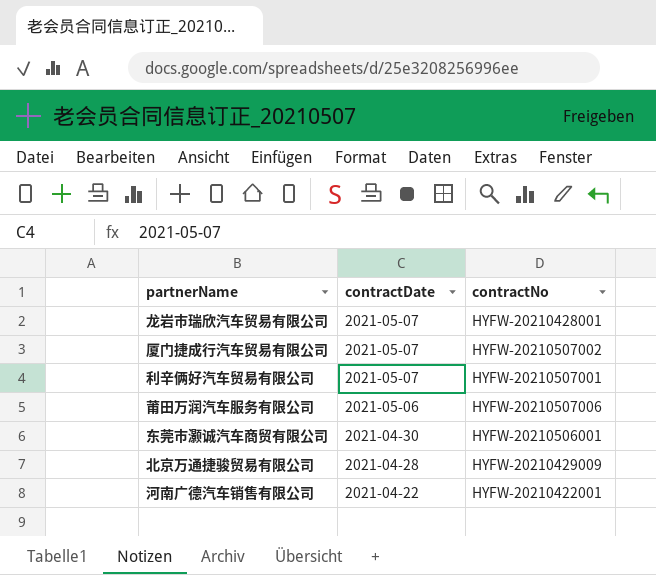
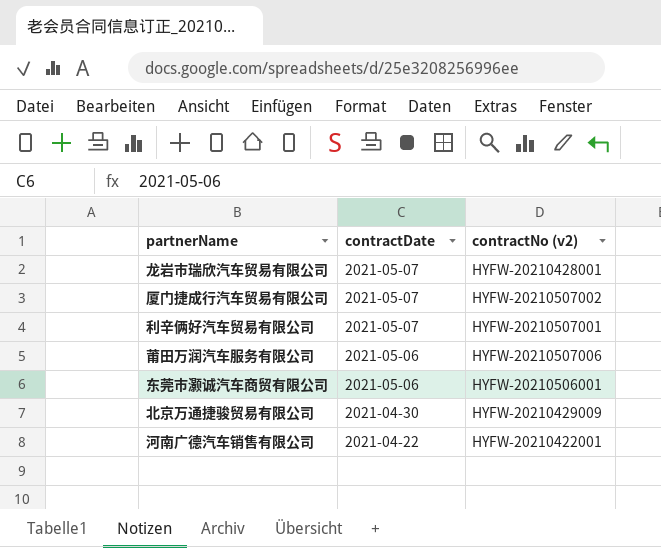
column name: contractNo -> contractNo (v2)
东莞市灏诚汽车商贸有限公司 | contractDate: 2021-04-30 -> 2021-05-06
北京万通捷骏贸易有限公司 | contractDate: 2021-04-28 -> 2021-04-30

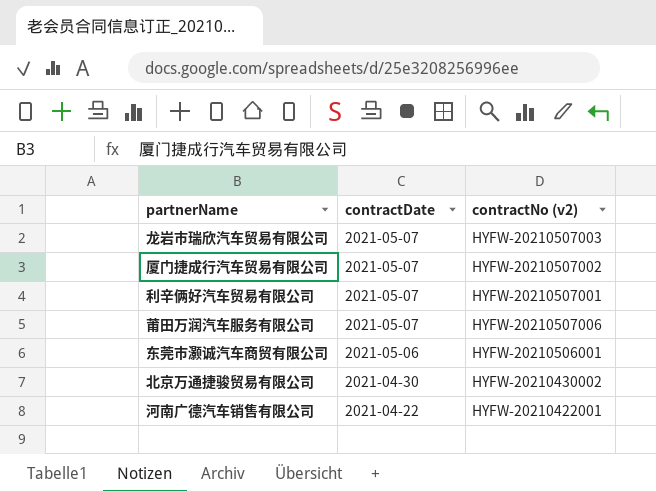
龙岩市瑞欣汽车贸易有限公司 | contractNo (v2): HYFW-20210428001 -> HYFW-20210507003
莆田万润汽车服务有限公司 | contractDate: 2021-05-06 -> 2021-05-07
北京万通捷骏贸易有限公司 | contractNo (v2): HYFW-20210429009 -> HYFW-20210430002

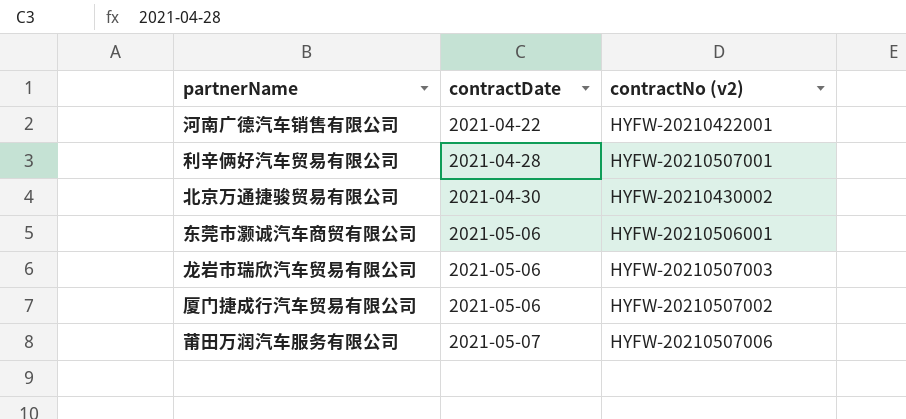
row order: contractDate descending -> contractDate ascending
利辛俩好汽车贸易有限公司 | contractDate: 2021-05-07 -> 2021-04-28
龙岩市瑞欣汽车贸易有限公司 | contractDate: 2021-05-07 -> 2021-05-06
厦门捷成行汽车贸易有限公司 | contractDate: 2021-05-07 -> 2021-05-06

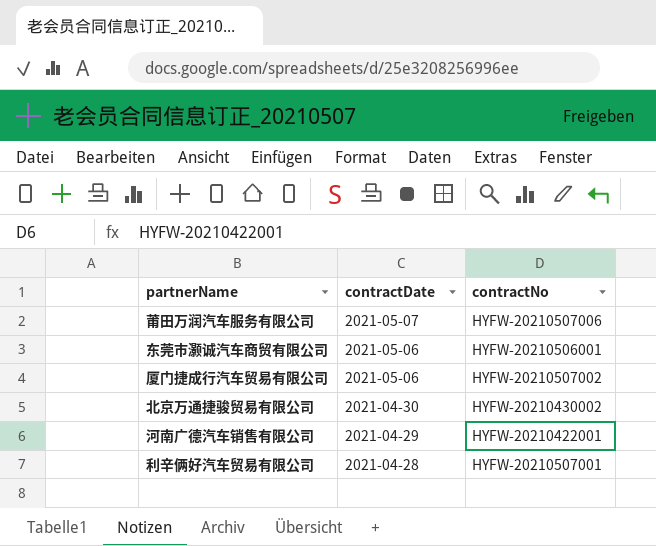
row order: contractDate ascending -> contractDate descending
column name: contractNo (v2) -> contractNo
row 龙岩市瑞欣汽车贸易有限公司: 2021-05-06 | HYFW-20210507003 -> none
河南广德汽车销售有限公司 | contractDate: 2021-04-22 -> 2021-04-29

